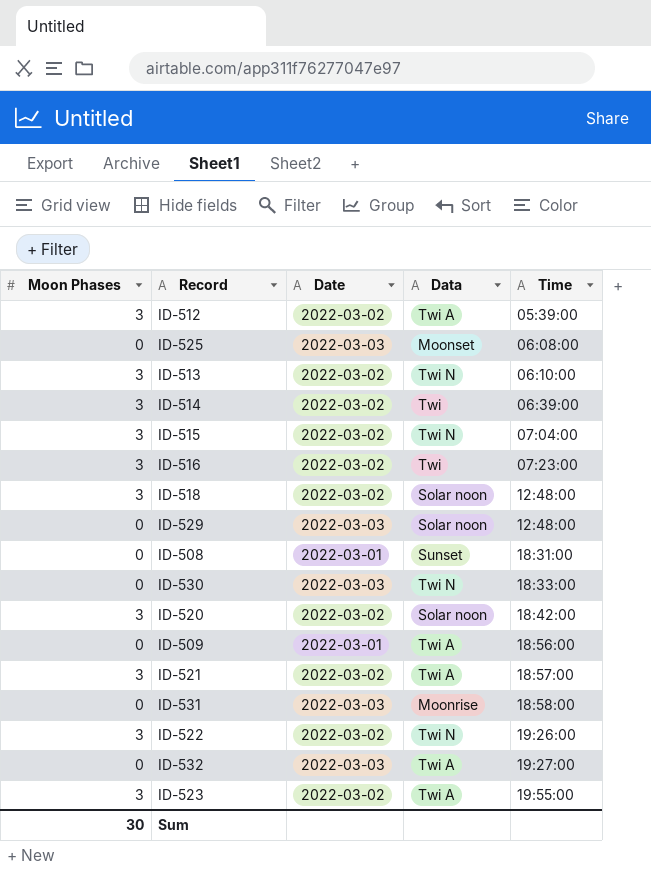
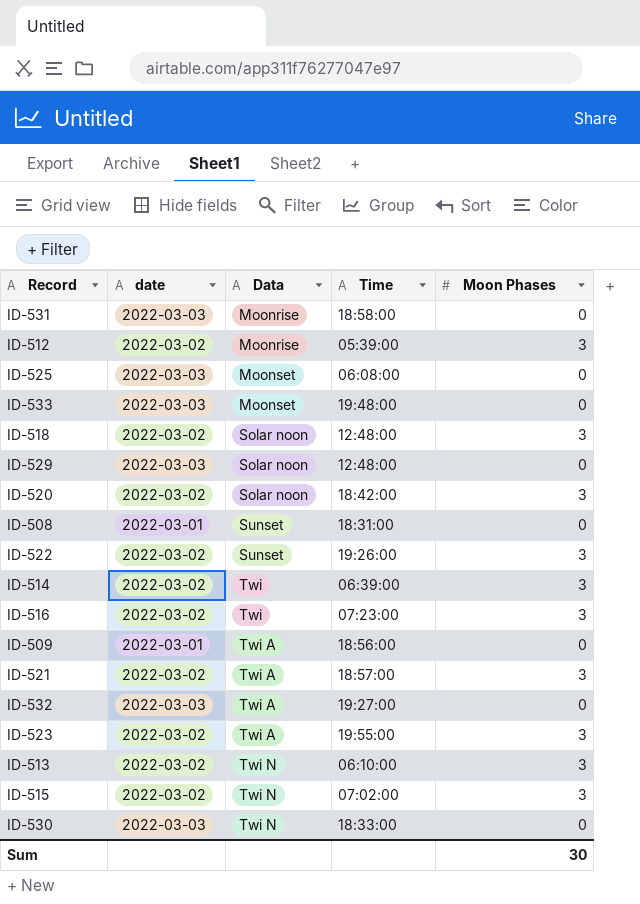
row order: Time ascending -> Data ascending
column name: Date -> date
column Moon Phases | position: 1 -> 5
ID-512 | Data: Twi A -> Moonrise
row ID-533: none -> 2022-03-03 | Moonset | 19:48:00 | 0
ID-522 | Data: Twi N -> Sunset
ID-515 | Time: 07:04:00 -> 07:02:00

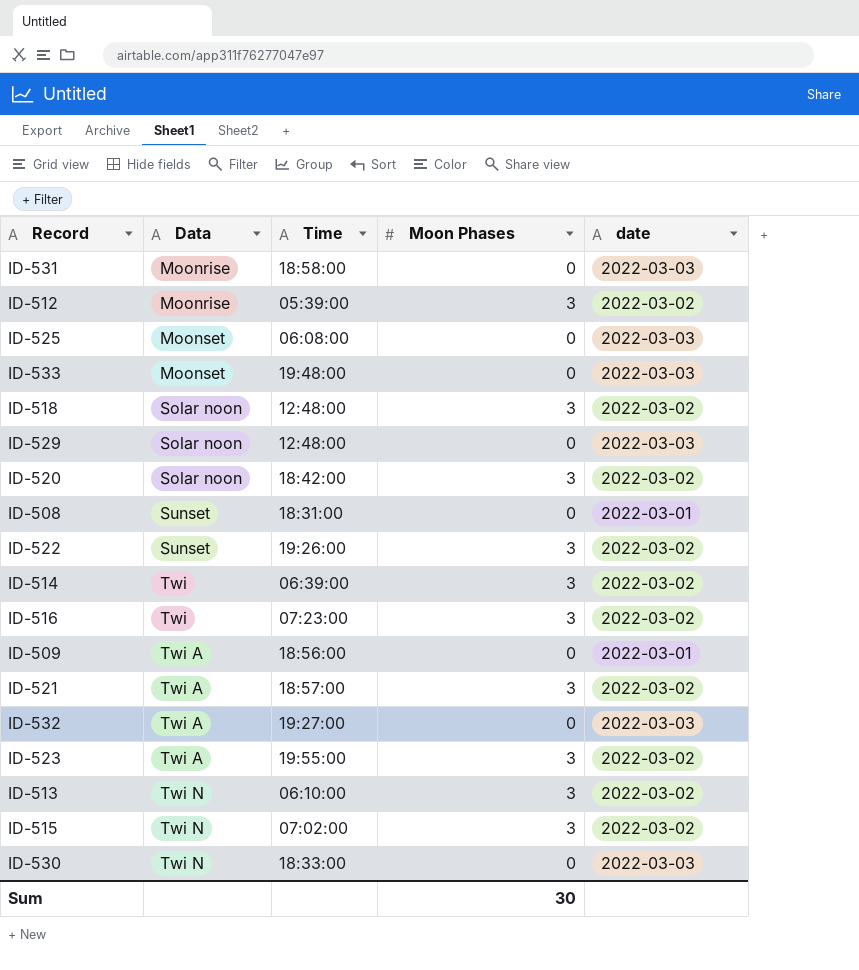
column date | position: 2 -> 5

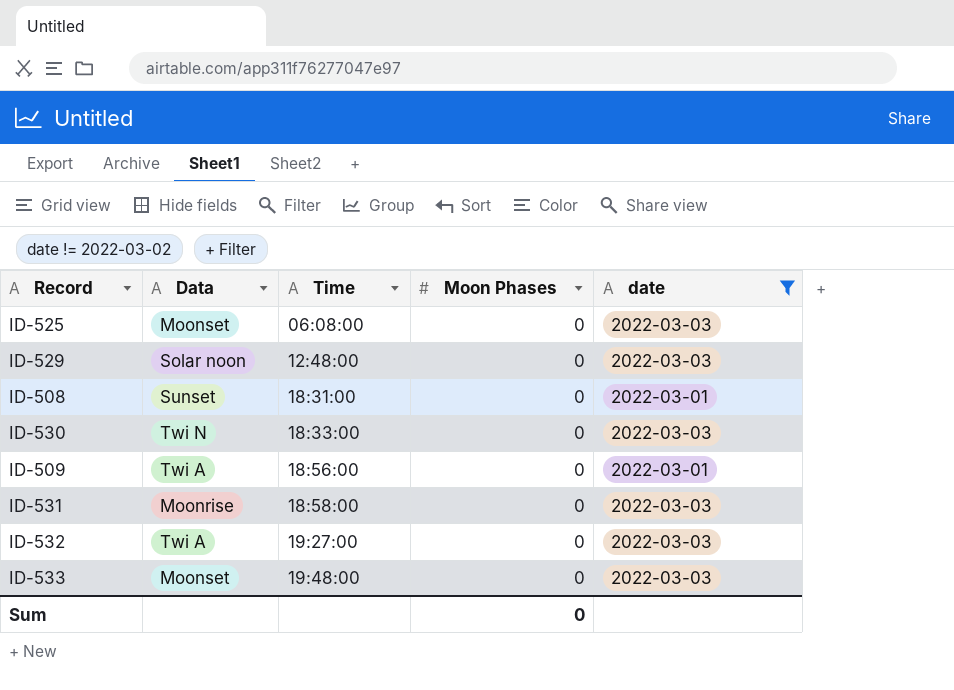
filter: none -> date != 2022-03-02
row order: Data ascending -> Time ascending
Sum | Moon Phases: 30 -> 0

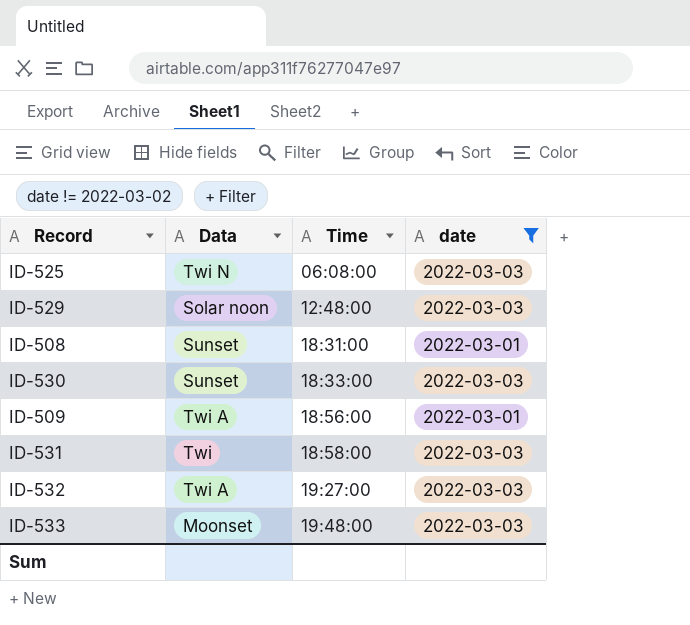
column Moon Phases | position: 4 -> none
ID-525 | Data: Moonset -> Twi N
ID-530 | Data: Twi N -> Sunset
ID-531 | Data: Moonrise -> Twi

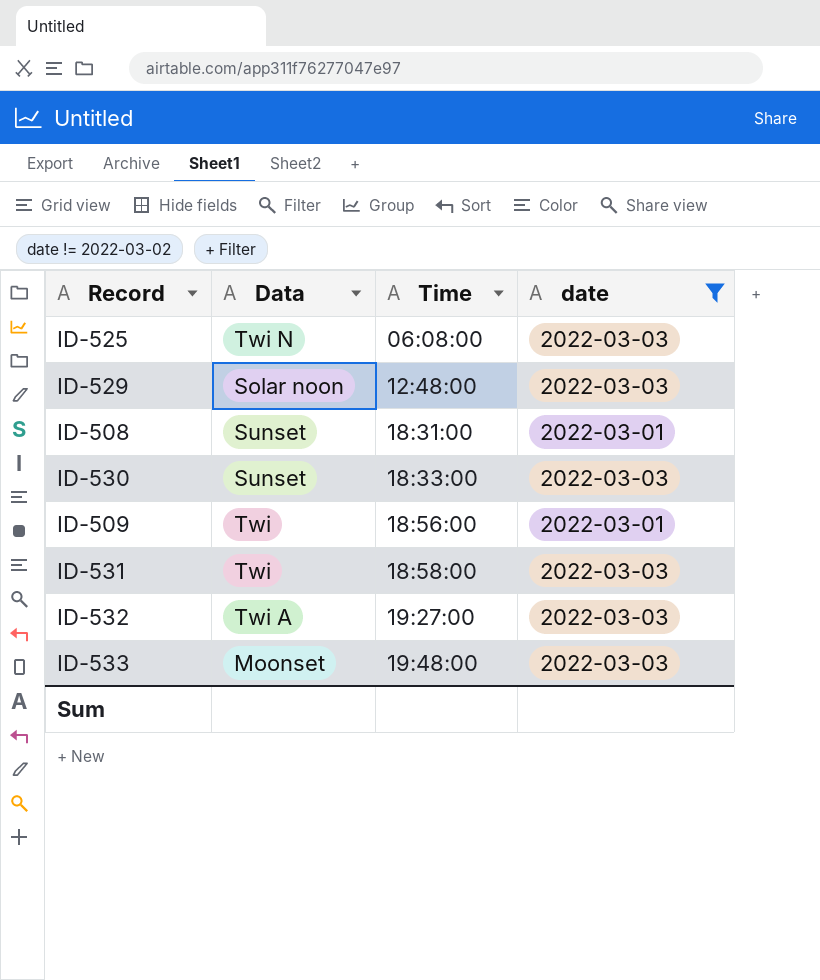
ID-509 | Data: Twi A -> Twi

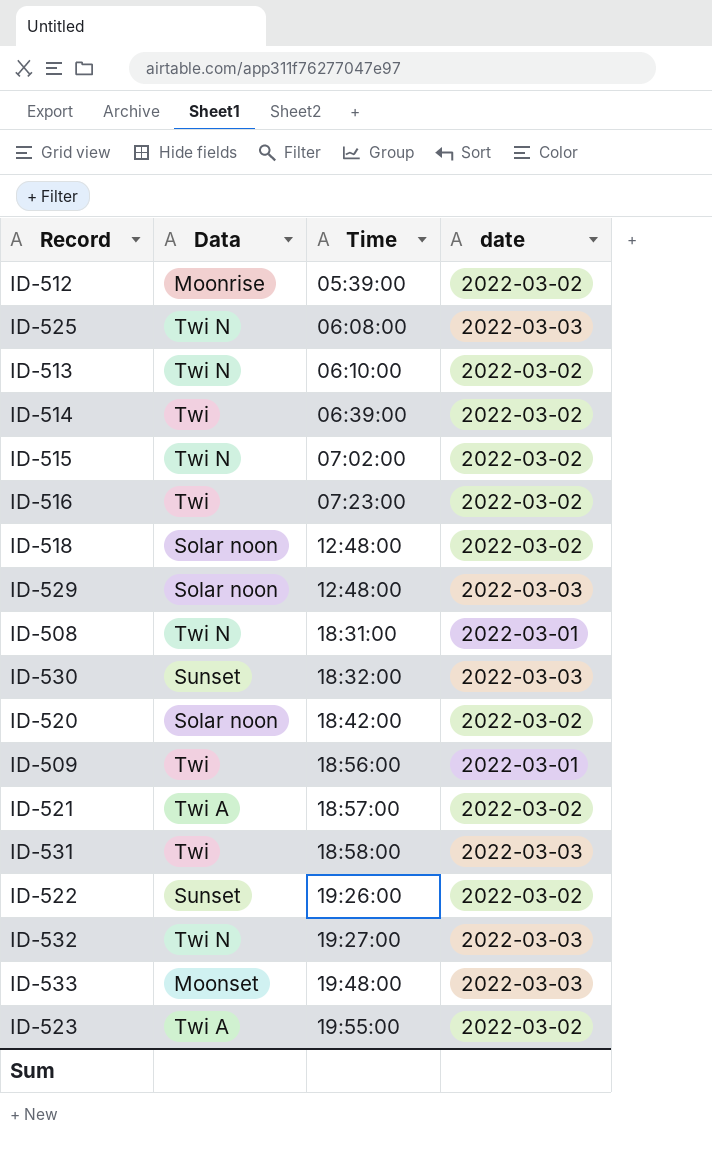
filter: date != 2022-03-02 -> none
ID-508 | Data: Sunset -> Twi N
ID-530 | Time: 18:33:00 -> 18:32:00
ID-532 | Data: Twi A -> Twi N

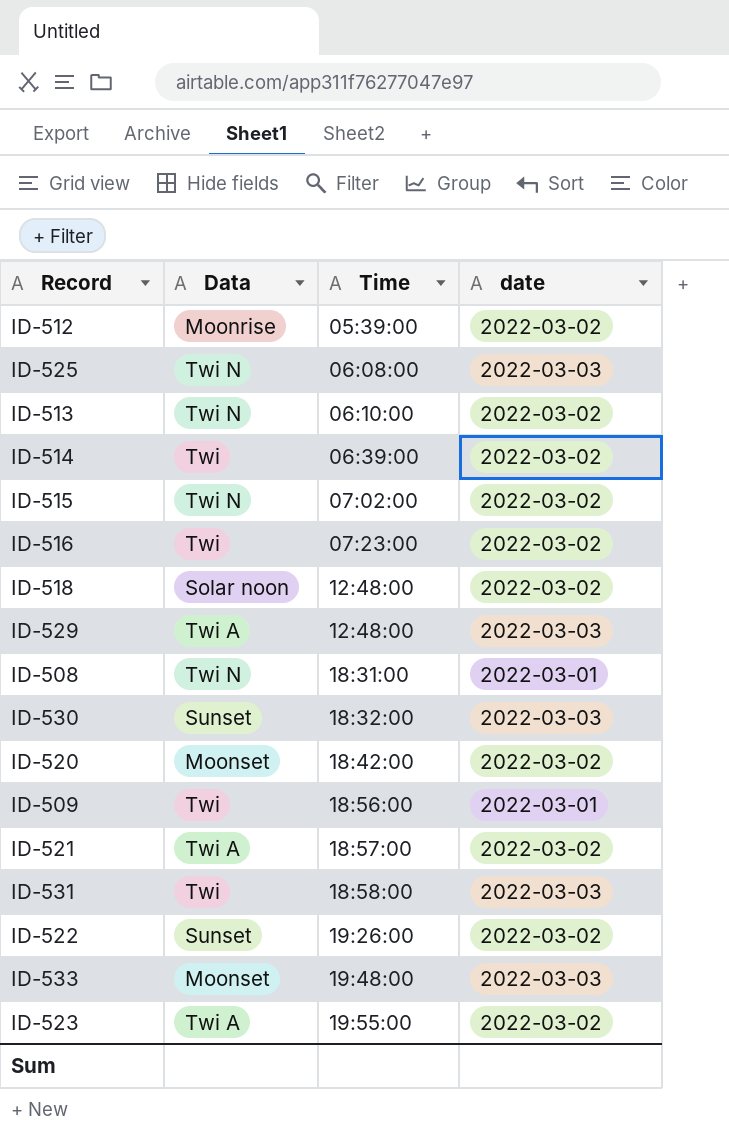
row ID-532: Twi N | 19:27:00 | 2022-03-03 -> none
ID-529 | Data: Solar noon -> Twi A
ID-520 | Data: Solar noon -> Moonset

